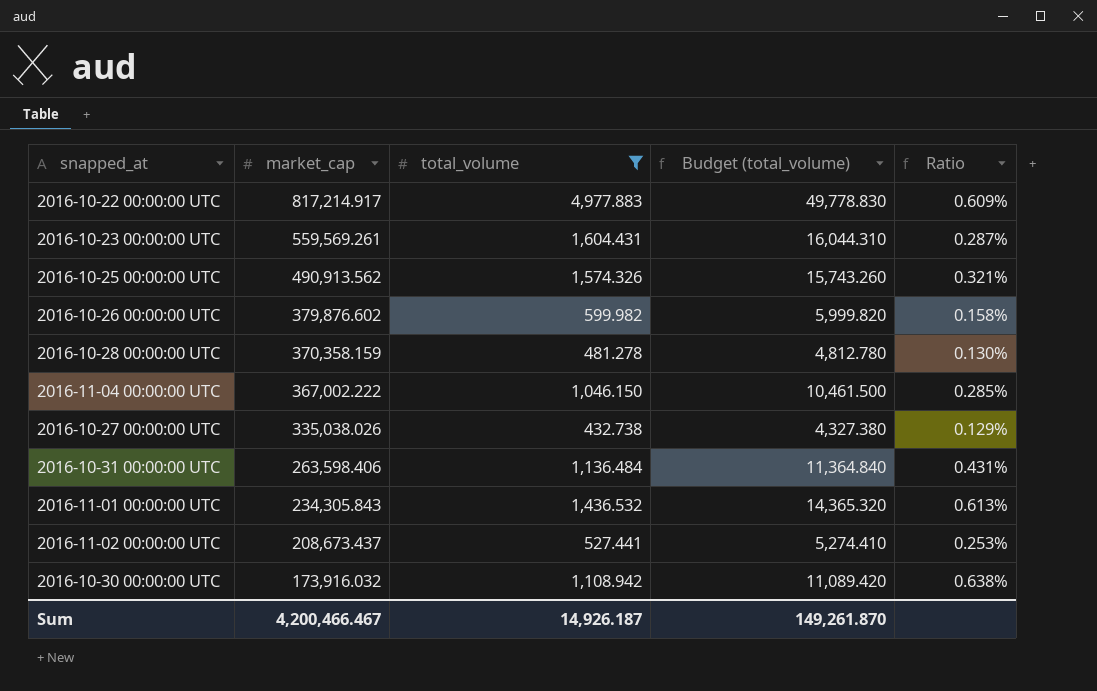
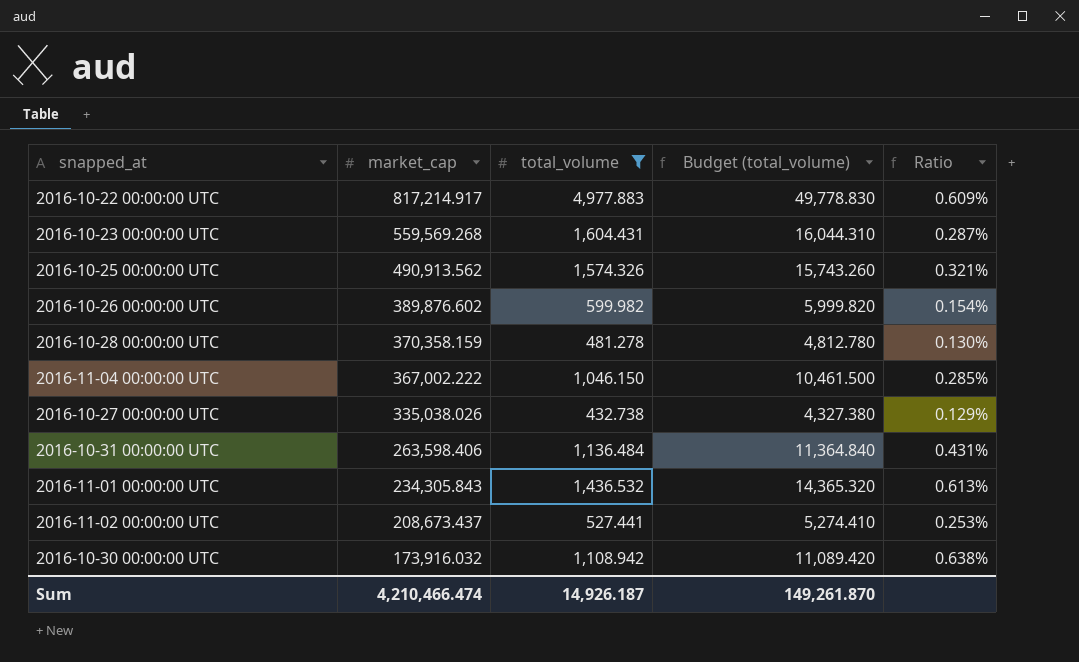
2016-10-23 00:00:00 UTC | market_cap: 559,569.261 -> 559,569.268
2016-10-26 00:00:00 UTC | market_cap: 379,876.602 -> 389,876.602
2016-10-26 00:00:00 UTC | Ratio: 0.158% -> 0.154%
Sum | market_cap: 4,200,466.467 -> 4,210,466.474

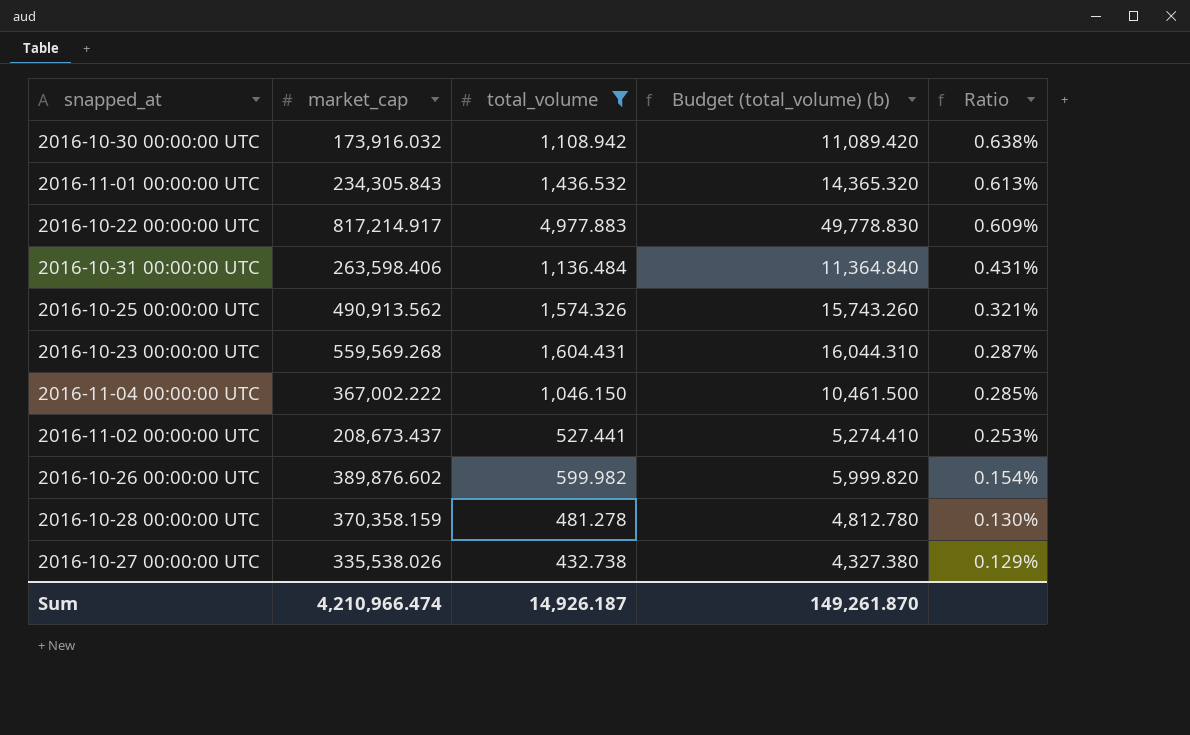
row order: market_cap descending -> Ratio descending
column name: Budget (total_volume) -> Budget (total_volume) (b)
2016-10-27 00:00:00 UTC | market_cap: 335,038.026 -> 335,538.026
Sum | market_cap: 4,210,466.474 -> 4,210,966.474

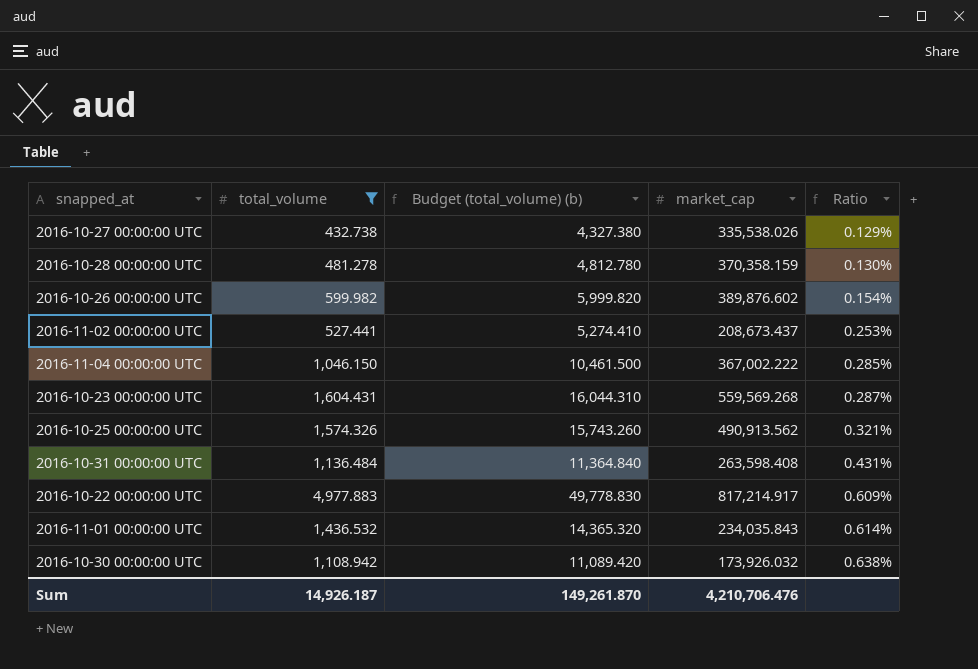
row order: Ratio descending -> Ratio ascending
column market_cap | position: 2 -> 4
2016-10-31 00:00:00 UTC | market_cap: 263,598.406 -> 263,598.408
2016-11-01 00:00:00 UTC | market_cap: 234,305.843 -> 234,035.843
2016-11-01 00:00:00 UTC | Ratio: 0.613% -> 0.614%
2016-10-30 00:00:00 UTC | market_cap: 173,916.032 -> 173,926.032
Sum | market_cap: 4,210,966.474 -> 4,210,706.476

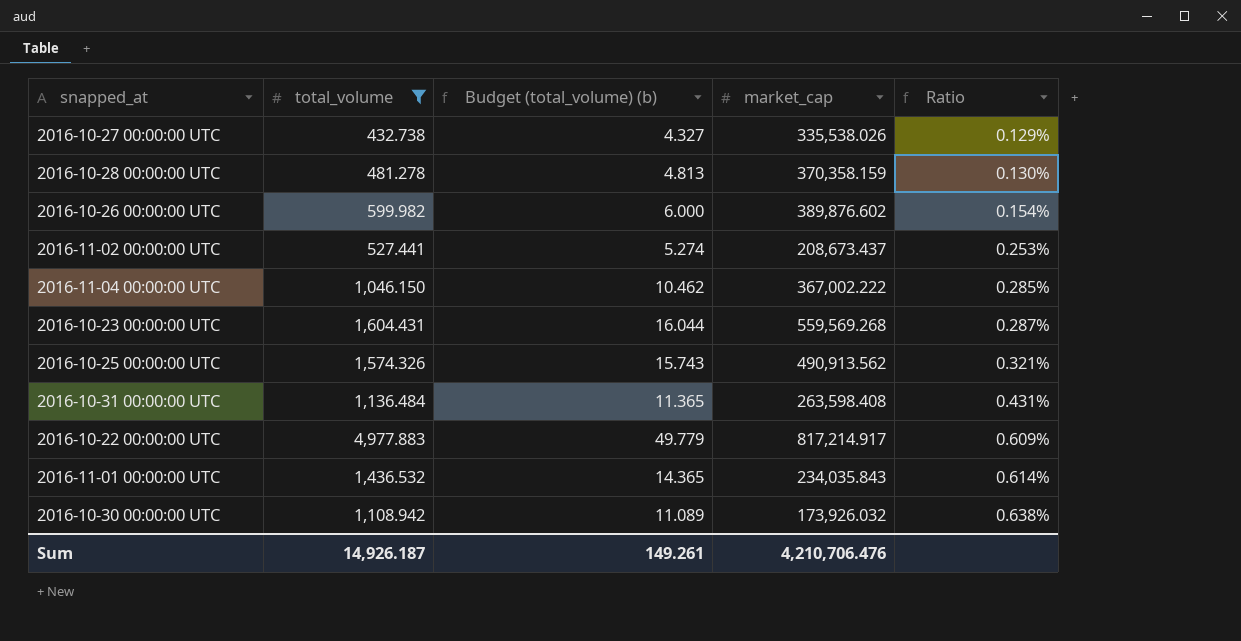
column Budget (total_volume) (b) | formula: [total_volume] * 10 -> [total_volume] * 0.01
Sum | Budget (total_volume) (b): 149,261.870 -> 149.261

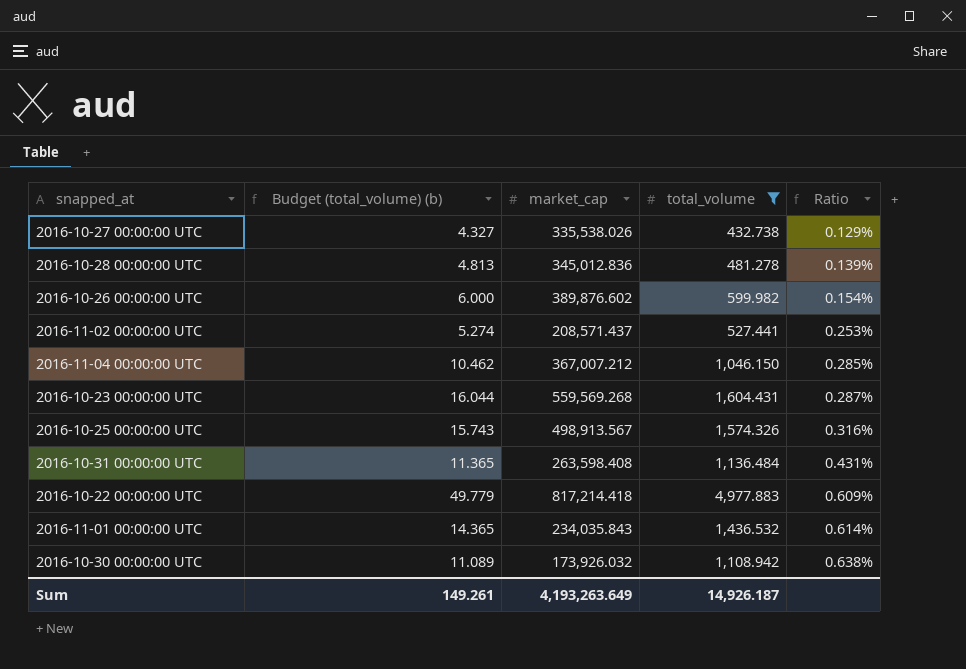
column total_volume | position: 2 -> 4
2016-10-28 00:00:00 UTC | market_cap: 370,358.159 -> 345,012.836
2016-10-28 00:00:00 UTC | Ratio: 0.130% -> 0.139%
2016-11-02 00:00:00 UTC | market_cap: 208,673.437 -> 208,571.437
2016-11-04 00:00:00 UTC | market_cap: 367,002.222 -> 367,007.212
2016-10-25 00:00:00 UTC | market_cap: 490,913.562 -> 498,913.567
2016-10-25 00:00:00 UTC | Ratio: 0.321% -> 0.316%
2016-10-22 00:00:00 UTC | market_cap: 817,214.917 -> 817,214.418
Sum | market_cap: 4,210,706.476 -> 4,193,263.649

